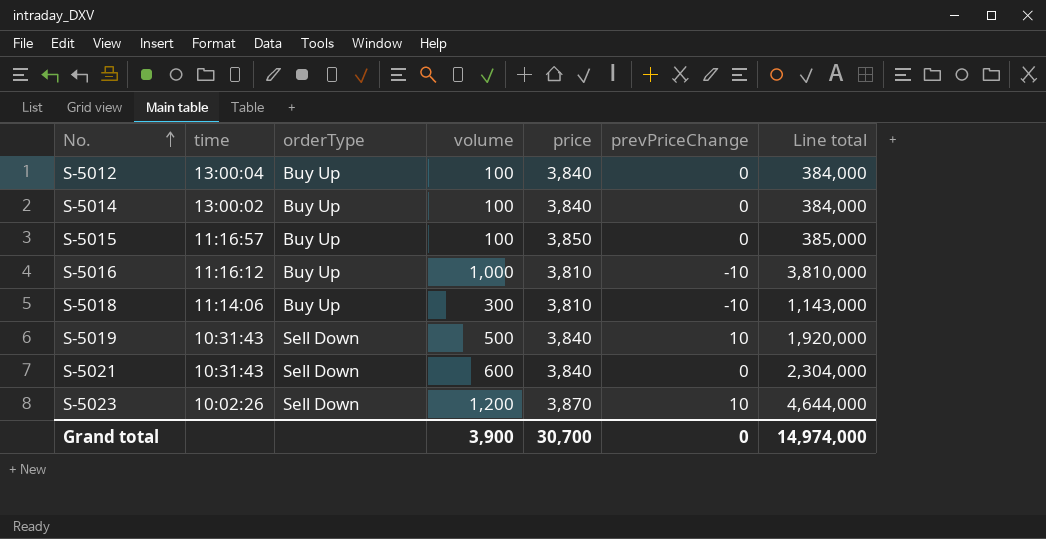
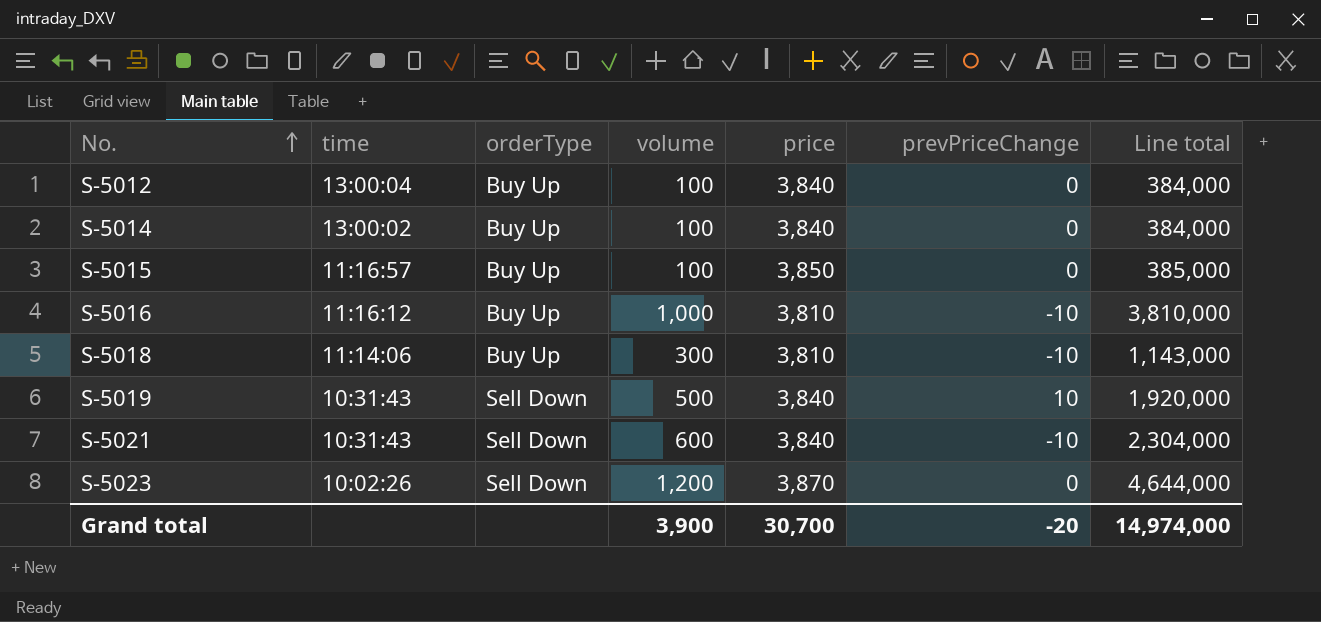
S-5021 | prevPriceChange: 0 -> -10
S-5023 | prevPriceChange: 10 -> 0
Grand total | prevPriceChange: 0 -> -20

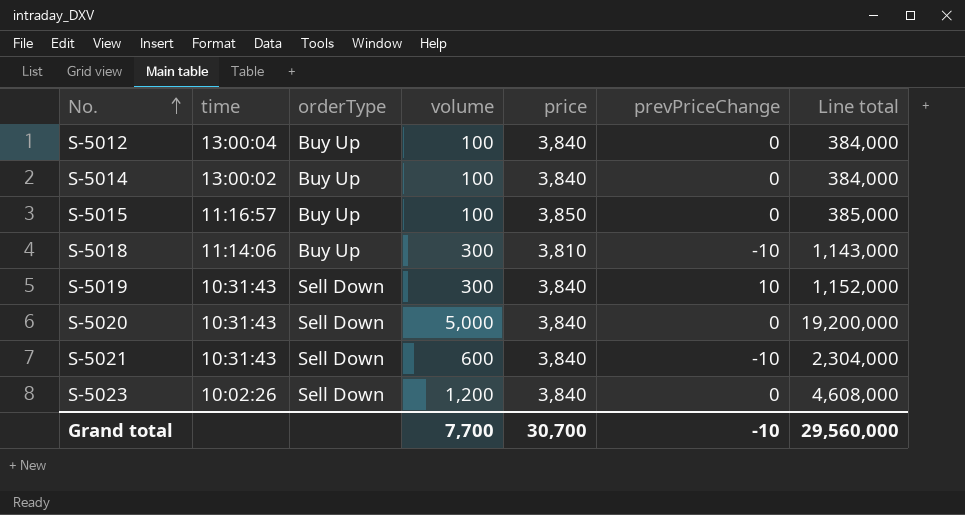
row S-5016: 11:16:12 | Buy Up | 1,000 | 3,810 | -10 | 3,810,000 -> none
S-5019 | volume: 500 -> 300
S-5019 | Line total: 1,920,000 -> 1,152,000
row S-5020: none -> 10:31:43 | Sell Down | 5,000 | 3,840 | 0 | 19,200,000
S-5023 | price: 3,870 -> 3,840
S-5023 | Line total: 4,644,000 -> 4,608,000
Grand total | volume: 3,900 -> 7,700
Grand total | prevPriceChange: -20 -> -10
Grand total | Line total: 14,974,000 -> 29,560,000

